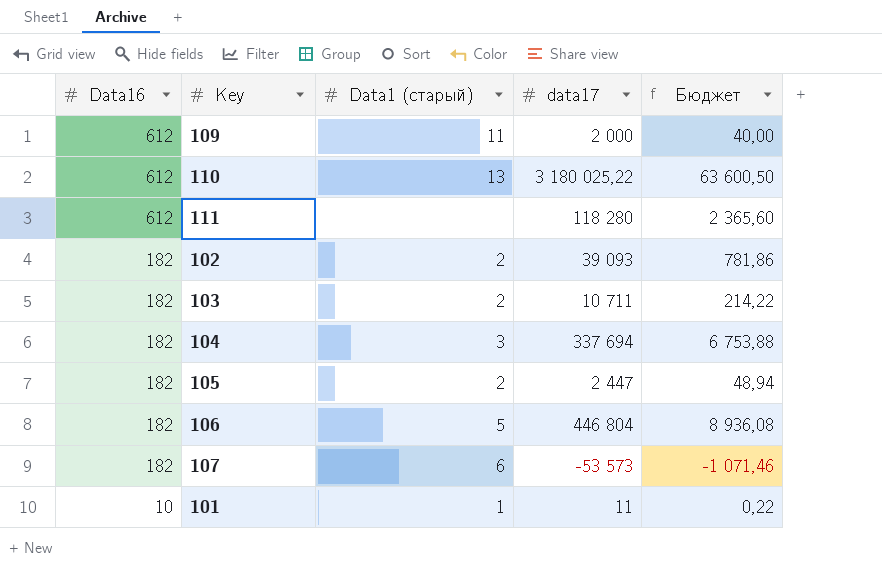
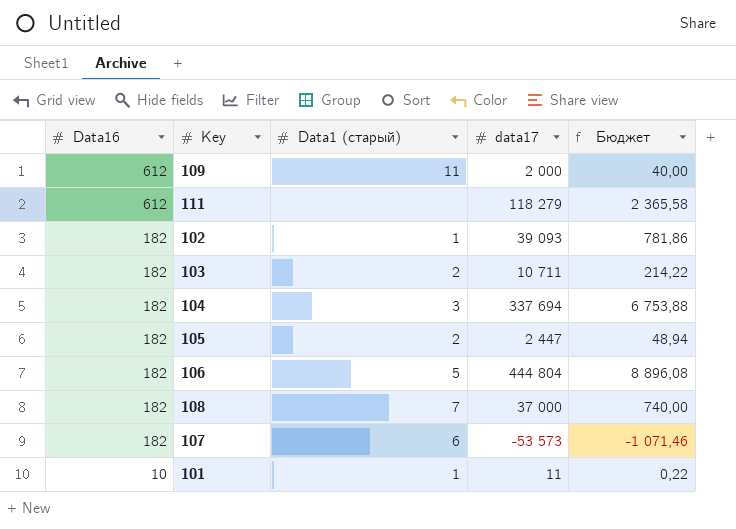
row 110: 612 | 13 | 3 180 025,22 | 63 600,50 -> none
111 | data17: 118 280 -> 118 279
111 | Бюджет: 2 365,60 -> 2 365,58
102 | Data1 (старый): 2 -> 1
106 | data17: 446 804 -> 444 804
106 | Бюджет: 8 936,08 -> 8 896,08
row 108: none -> 182 | 7 | 37 000 | 740,00

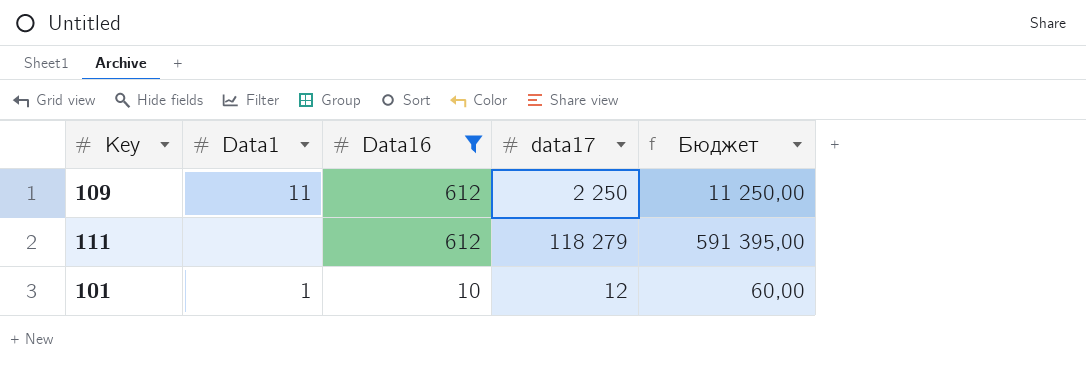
filter: none -> Data16 != 182
column name: Data1 (старый) -> Data1
column Data16 | position: 1 -> 3
column Бюджет | formula: [data17] * 0,02 -> [data17] * 5
109 | data17: 2 000 -> 2 250
101 | data17: 11 -> 12

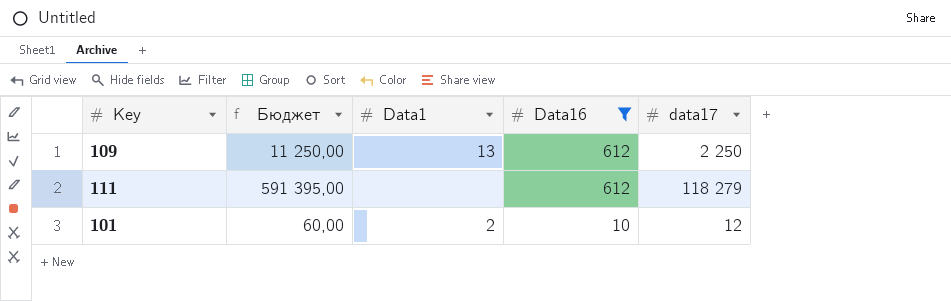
column Бюджет | position: 5 -> 2
109 | Data1: 11 -> 13
101 | Data1: 1 -> 2

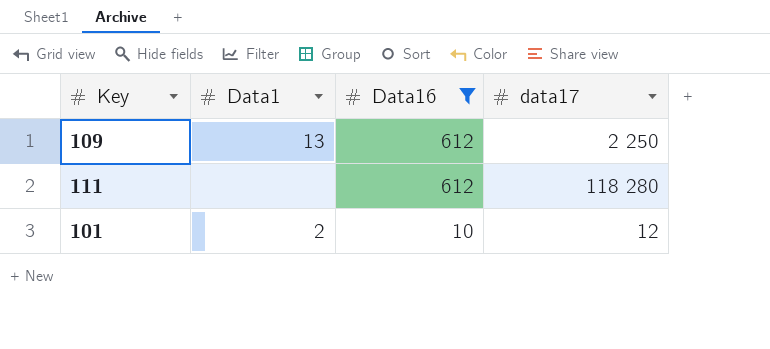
column Бюджет | formula: [data17] * 5 -> none
111 | data17: 118 279 -> 118 280

